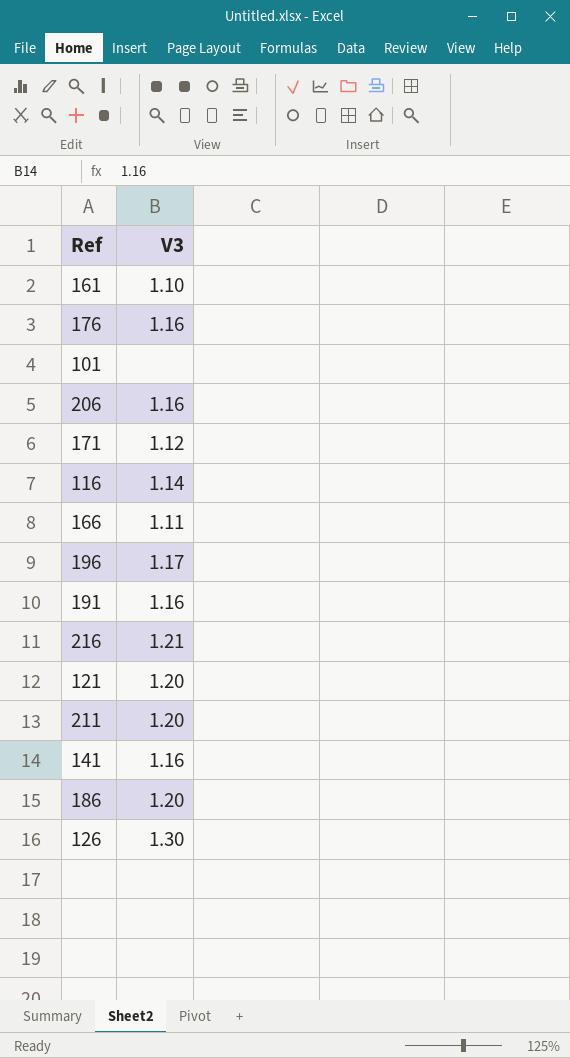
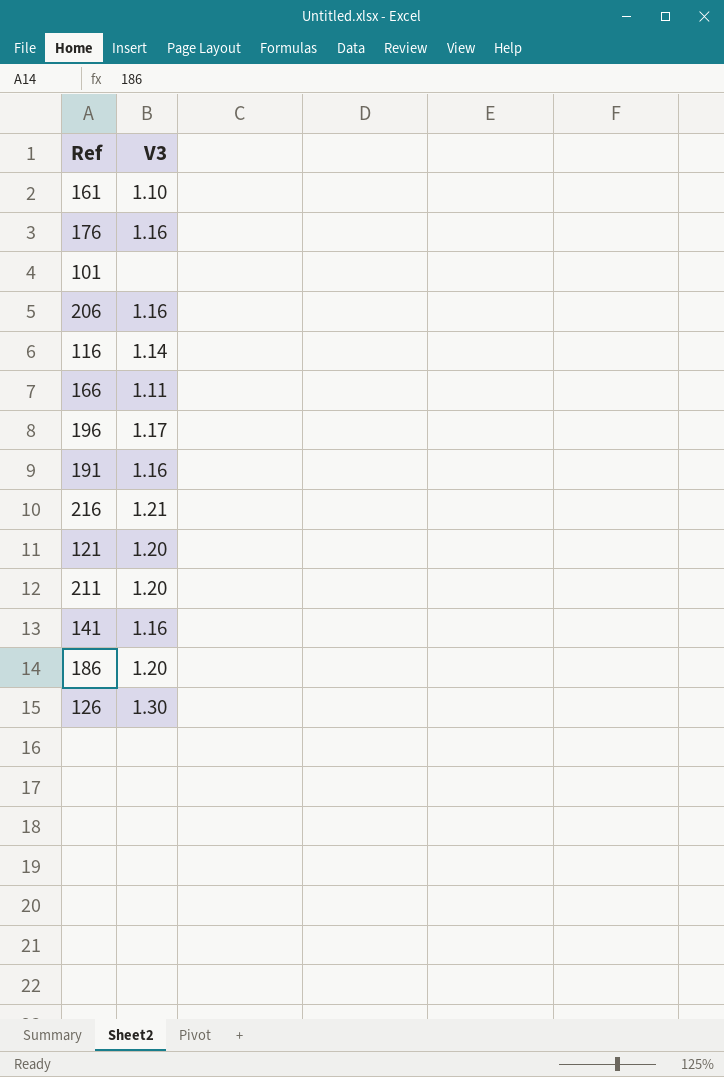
row 171: 1.12 -> none

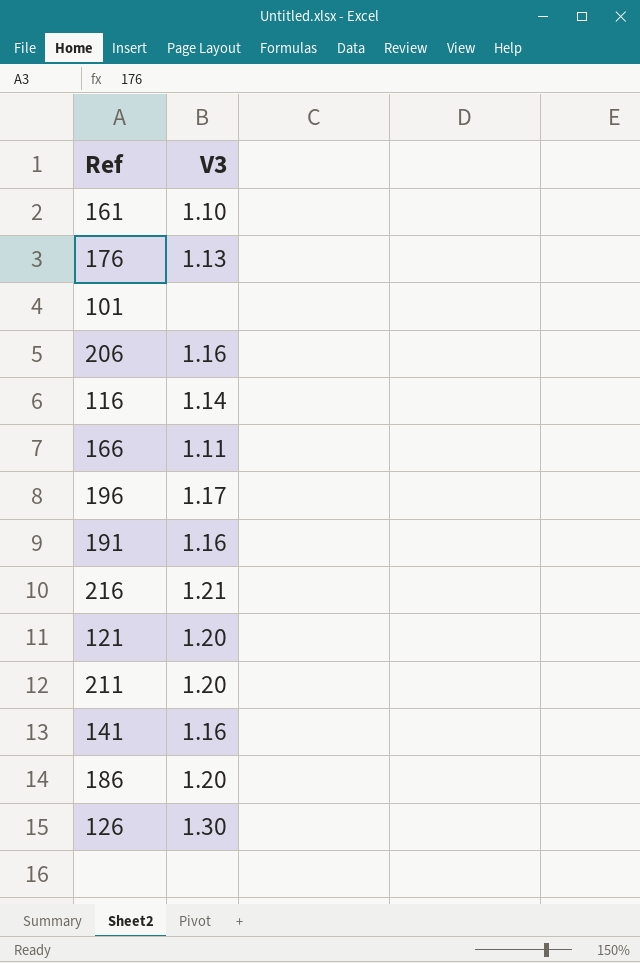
176 | V3: 1.16 -> 1.13

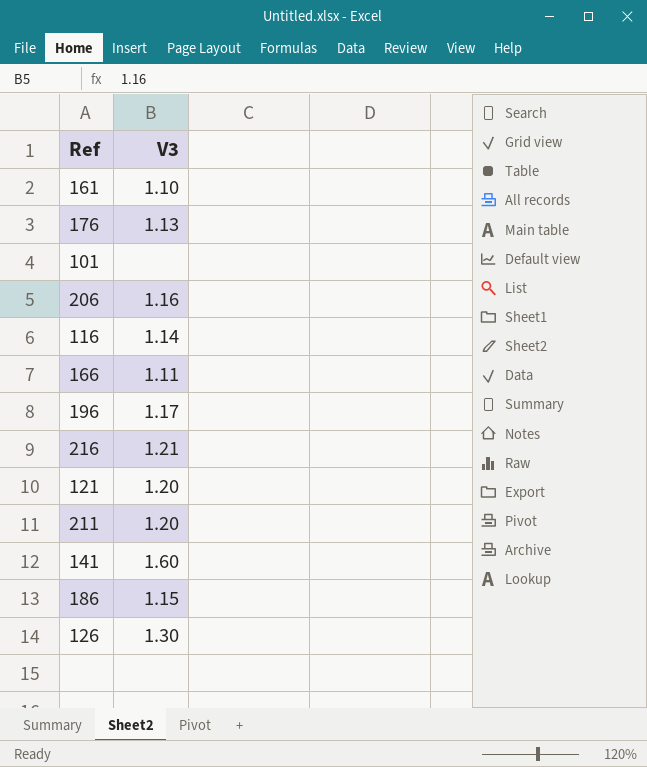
row 191: 1.16 -> none
141 | V3: 1.16 -> 1.60
186 | V3: 1.20 -> 1.15

